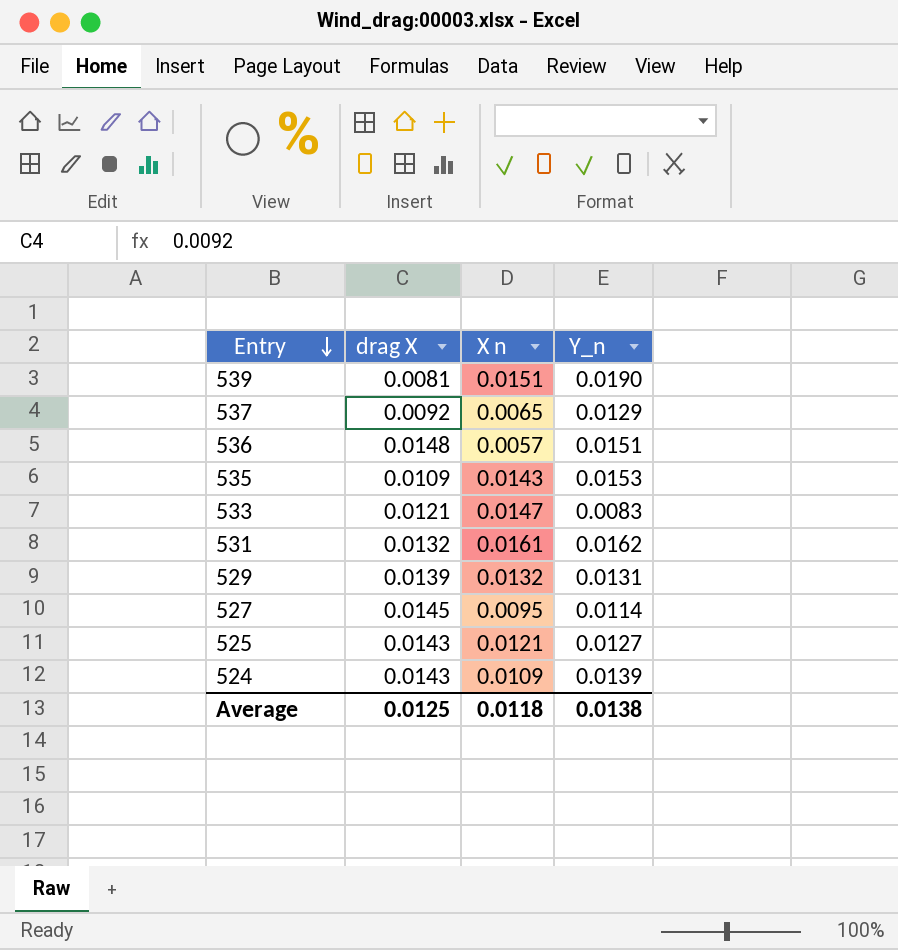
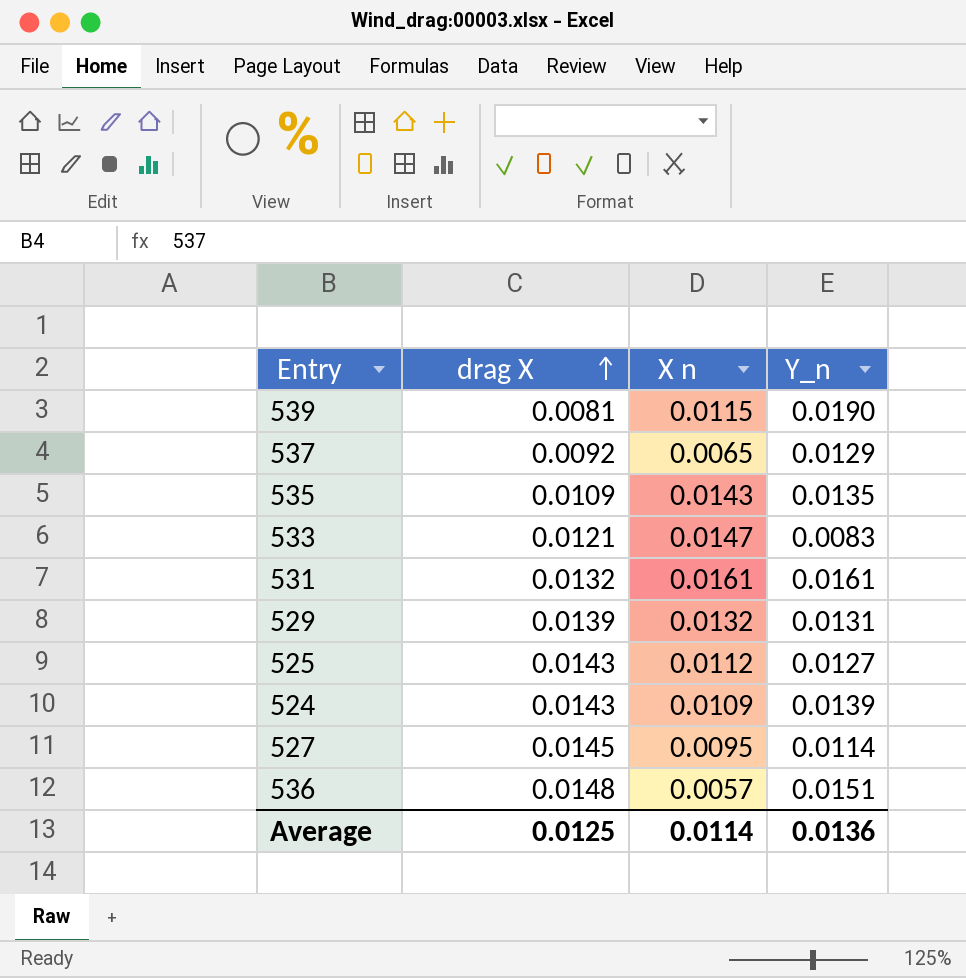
row order: Entry descending -> drag X ascending
539 | X n: 0.0151 -> 0.0115
535 | Y_n: 0.0153 -> 0.0135
531 | Y_n: 0.0162 -> 0.0161
525 | X n: 0.0121 -> 0.0112
Average | X n: 0.0118 -> 0.0114
Average | Y_n: 0.0138 -> 0.0136

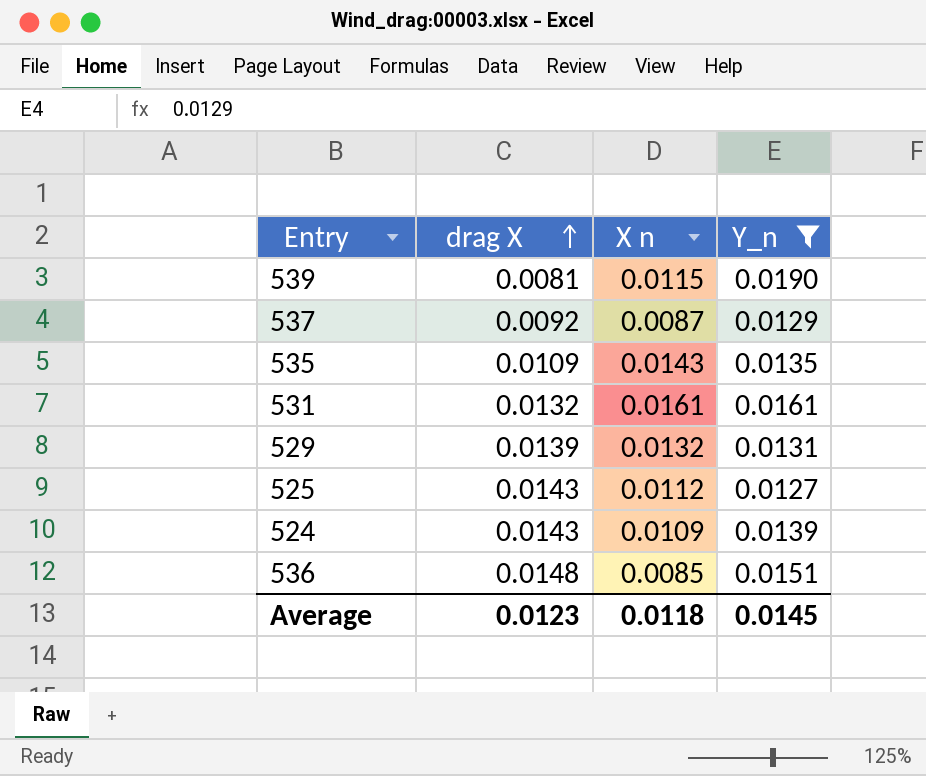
filter: none -> Y_n >= 0.0127
537 | X n: 0.0065 -> 0.0087
536 | X n: 0.0057 -> 0.0085
Average | drag X: 0.0125 -> 0.0123
Average | X n: 0.0114 -> 0.0118
Average | Y_n: 0.0136 -> 0.0145

